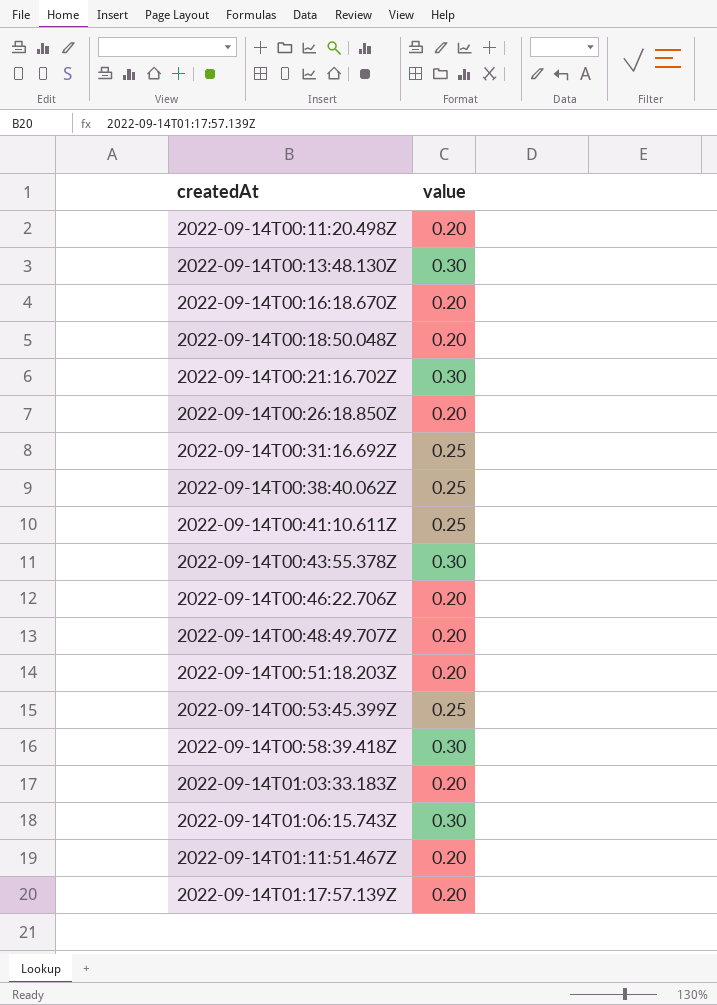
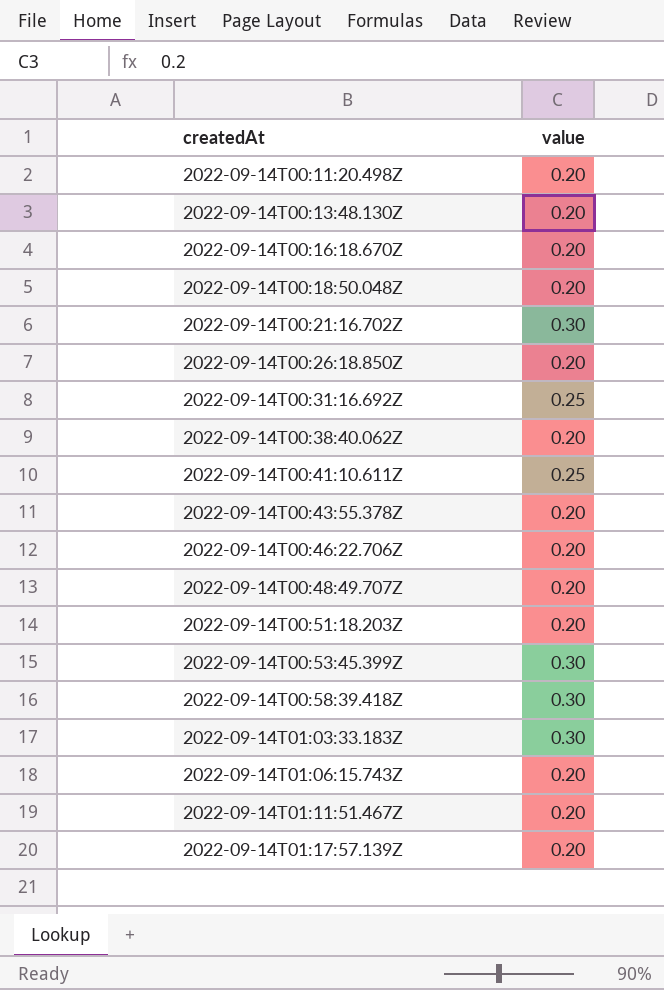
2022-09-14T00:13:48.130Z | value: 0.30 -> 0.20
2022-09-14T00:38:40.062Z | value: 0.25 -> 0.20
2022-09-14T00:43:55.378Z | value: 0.30 -> 0.20
2022-09-14T00:53:45.399Z | value: 0.25 -> 0.30
2022-09-14T01:03:33.183Z | value: 0.20 -> 0.30
2022-09-14T01:06:15.743Z | value: 0.30 -> 0.20

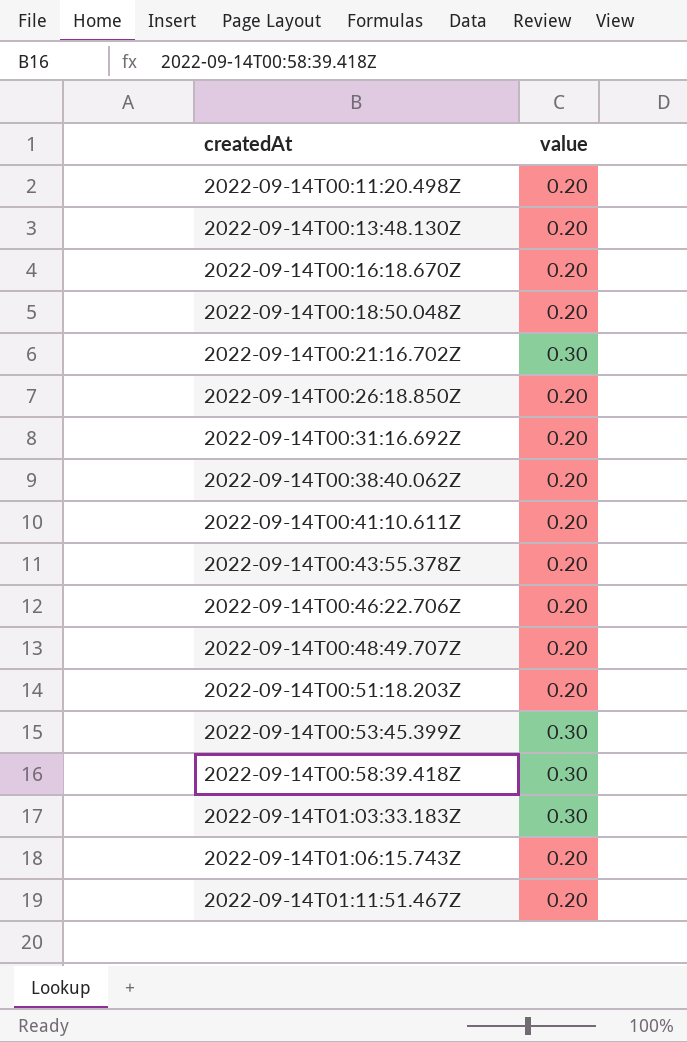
row 2022-09-14T01:17:57.139Z: 0.20 -> none
2022-09-14T00:31:16.692Z | value: 0.25 -> 0.20
2022-09-14T00:41:10.611Z | value: 0.25 -> 0.20

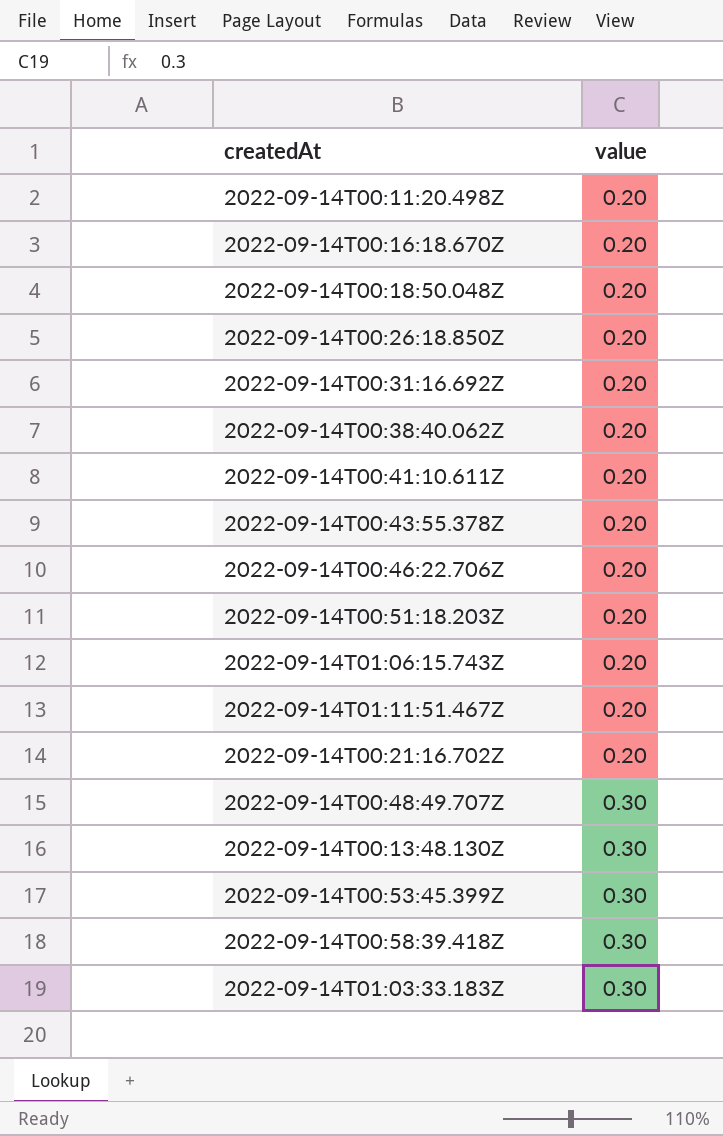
row order: createdAt ascending -> value ascending
2022-09-14T00:21:16.702Z | value: 0.30 -> 0.20
2022-09-14T00:48:49.707Z | value: 0.20 -> 0.30
2022-09-14T00:13:48.130Z | value: 0.20 -> 0.30

